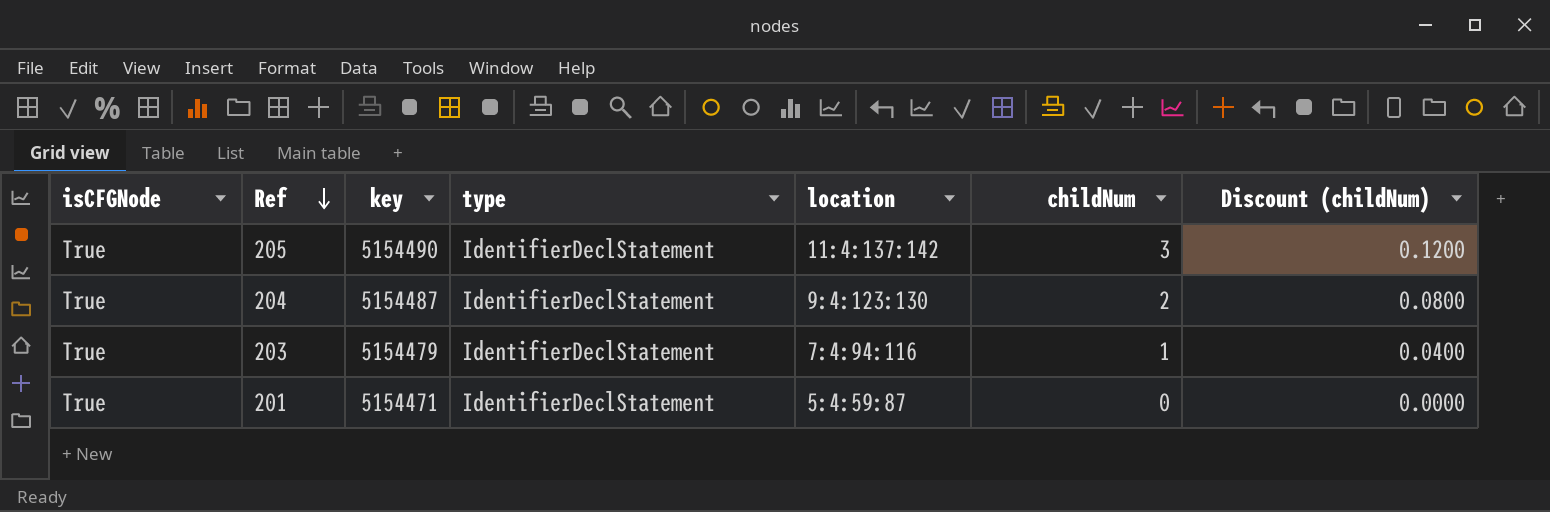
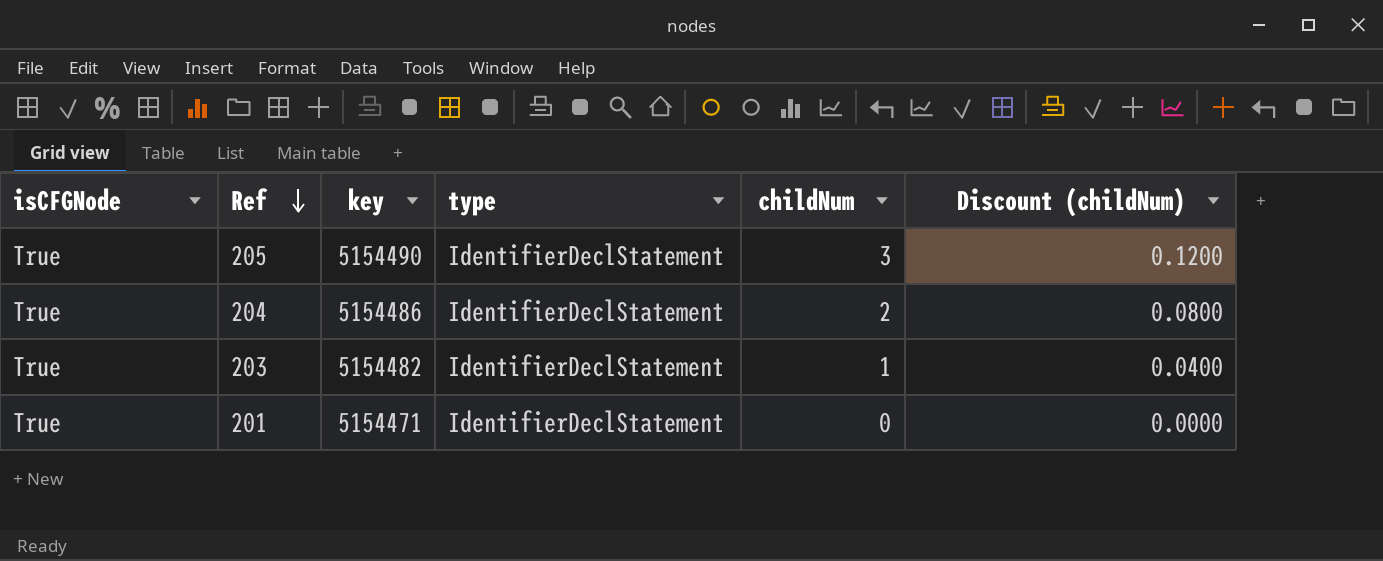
column location | position: 5 -> none
204 | key: 5154487 -> 5154486
203 | key: 5154479 -> 5154482

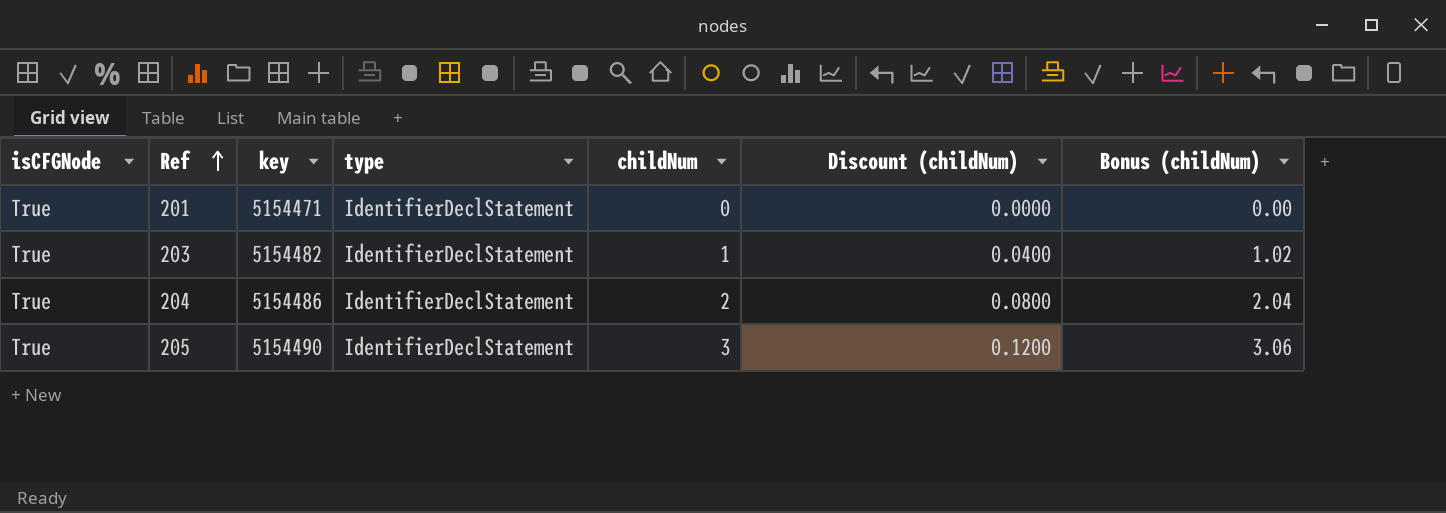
row order: Ref descending -> Ref ascending
column Bonus (childNum) | formula: none -> [childNum] * 1.02

